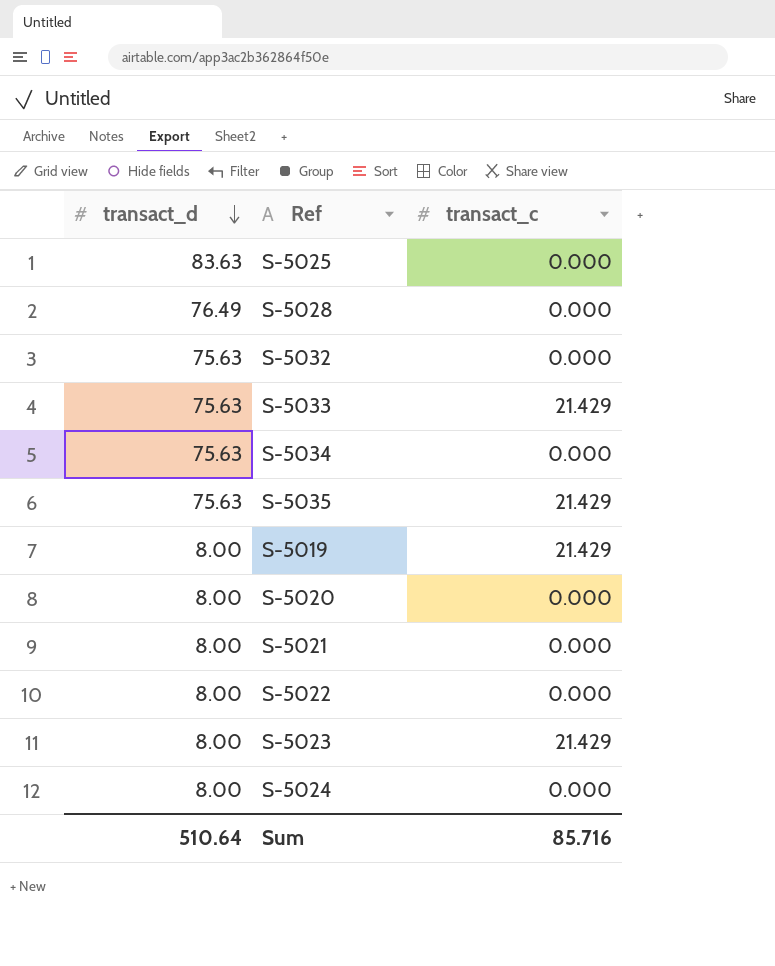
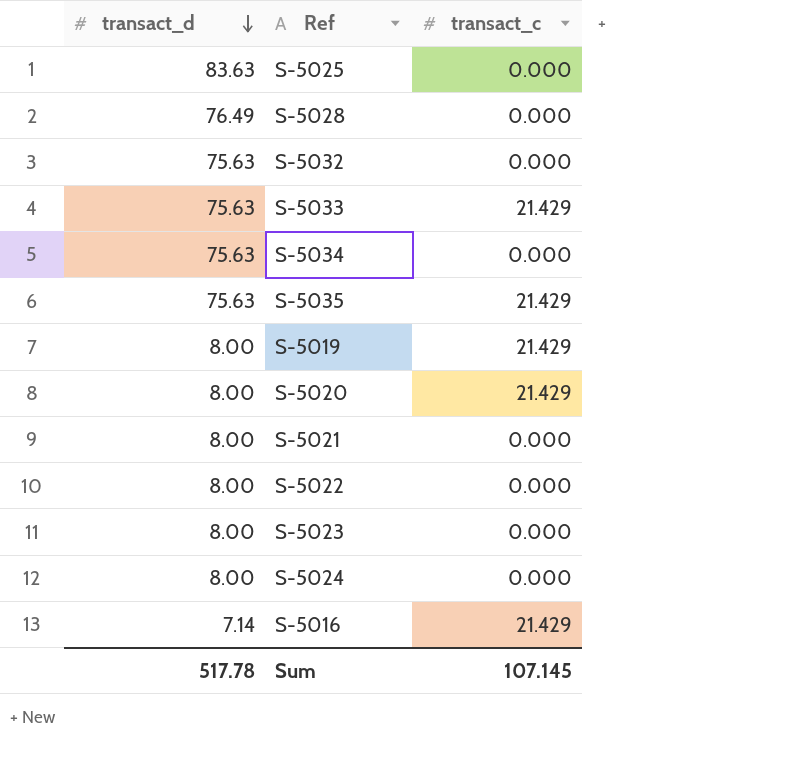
S-5020 | transact_c: 0.000 -> 21.429
S-5023 | transact_c: 21.429 -> 0.000
row S-5016: none -> 7.14 | 21.429
Sum | transact_d: 510.64 -> 517.78
Sum | transact_c: 85.716 -> 107.145

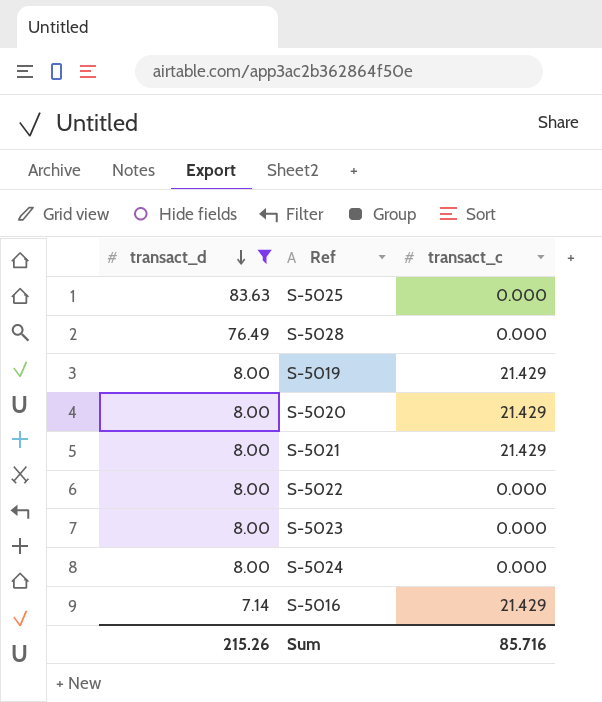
filter: none -> transact_d != 75.63
S-5021 | transact_c: 0.000 -> 21.429
Sum | transact_d: 517.78 -> 215.26
Sum | transact_c: 107.145 -> 85.716

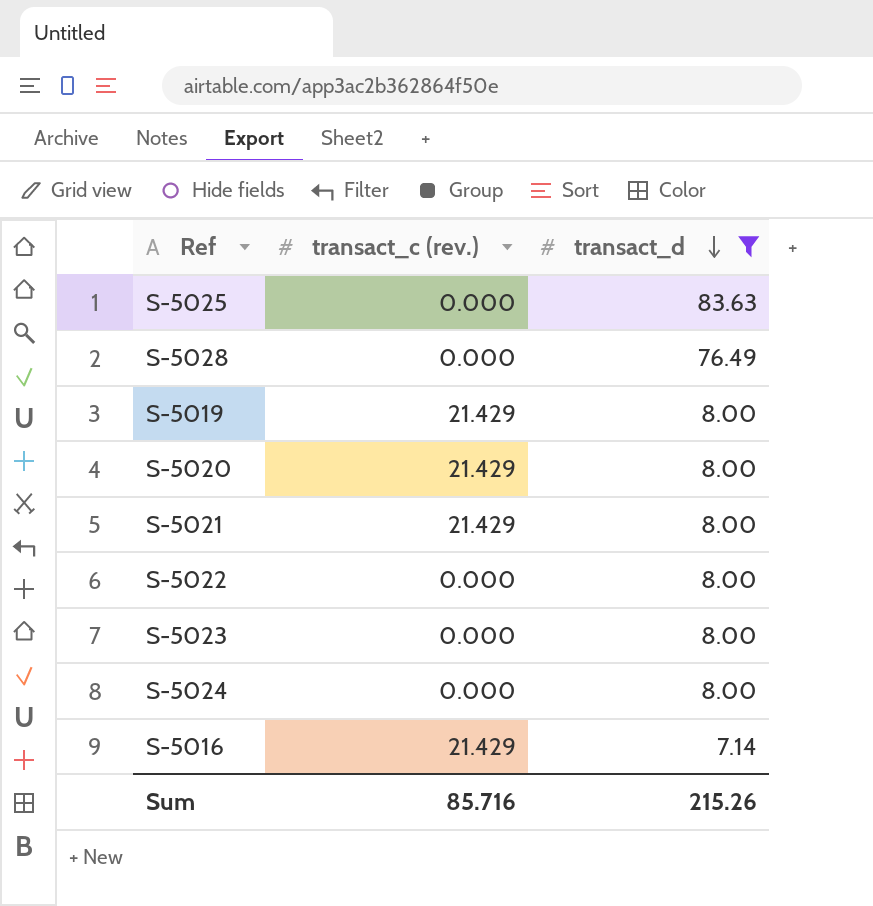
column name: transact_c -> transact_c (rev.)
column transact_d | position: 1 -> 3

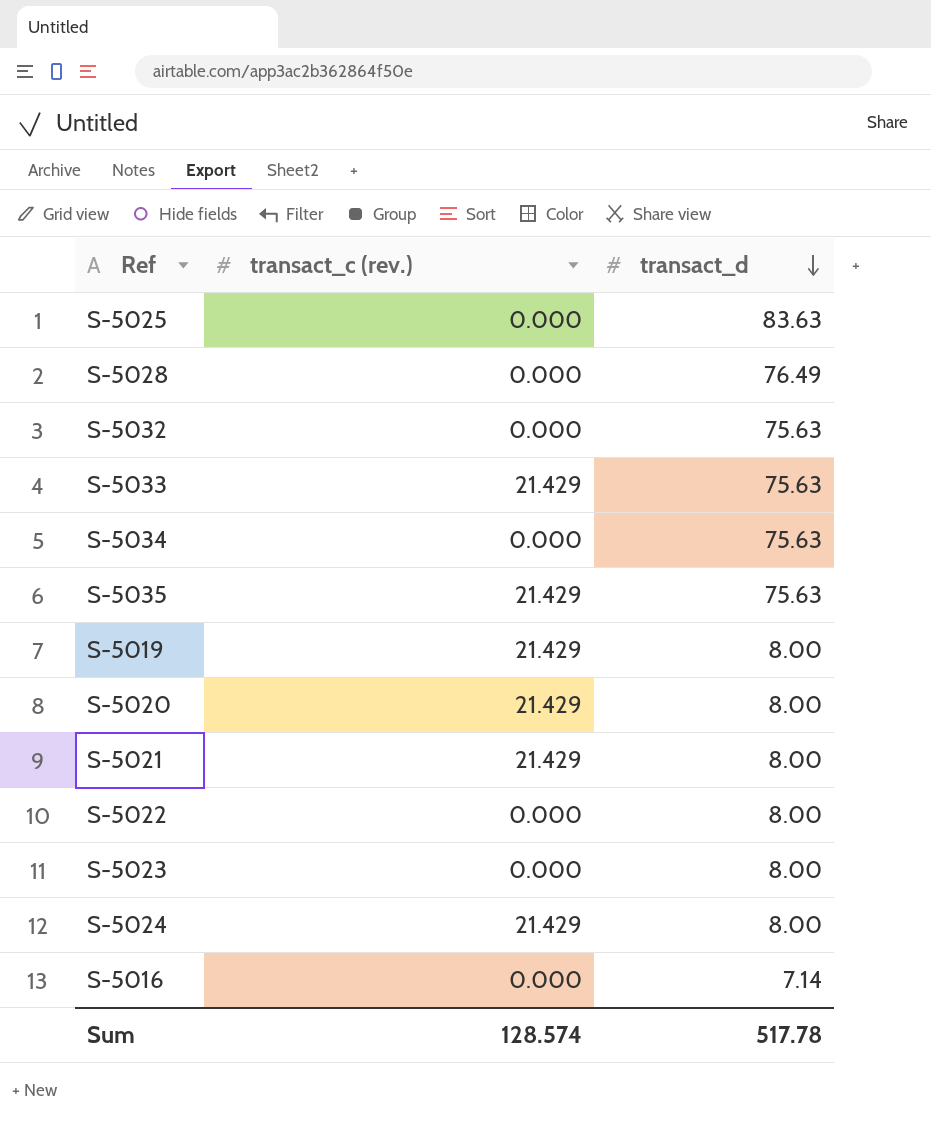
filter: transact_d != 75.63 -> none
S-5024 | transact_c (rev.): 0.000 -> 21.429
S-5016 | transact_c (rev.): 21.429 -> 0.000
Sum | transact_c (rev.): 85.716 -> 128.574
Sum | transact_d: 215.26 -> 517.78

